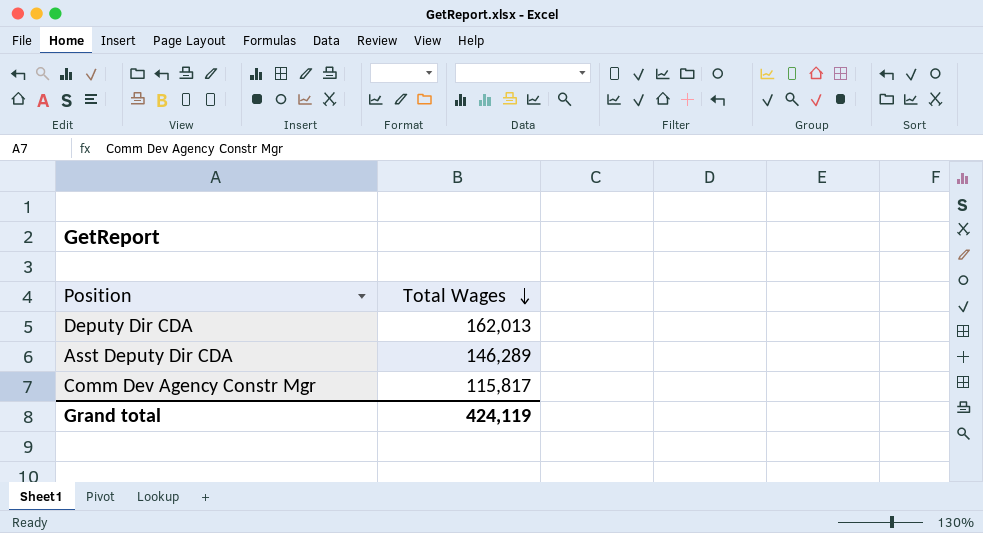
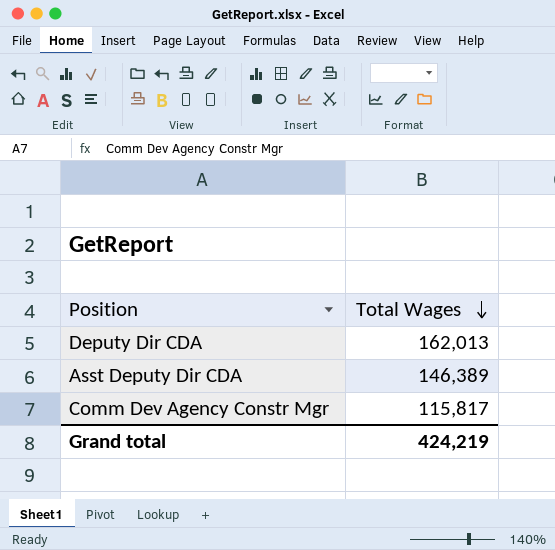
Asst Deputy Dir CDA | Total Wages: 146,289 -> 146,389
Grand total | Total Wages: 424,119 -> 424,219

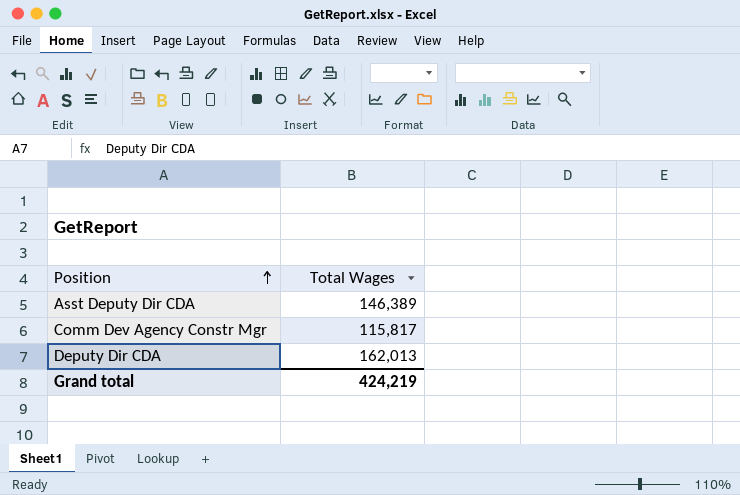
row order: Total Wages descending -> Position ascending

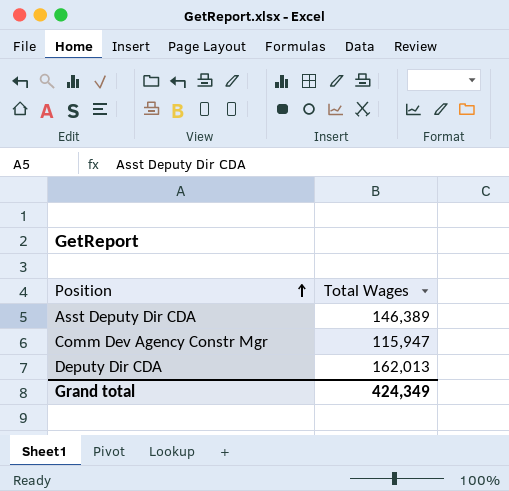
Comm Dev Agency Constr Mgr | Total Wages: 115,817 -> 115,947
Grand total | Total Wages: 424,219 -> 424,349

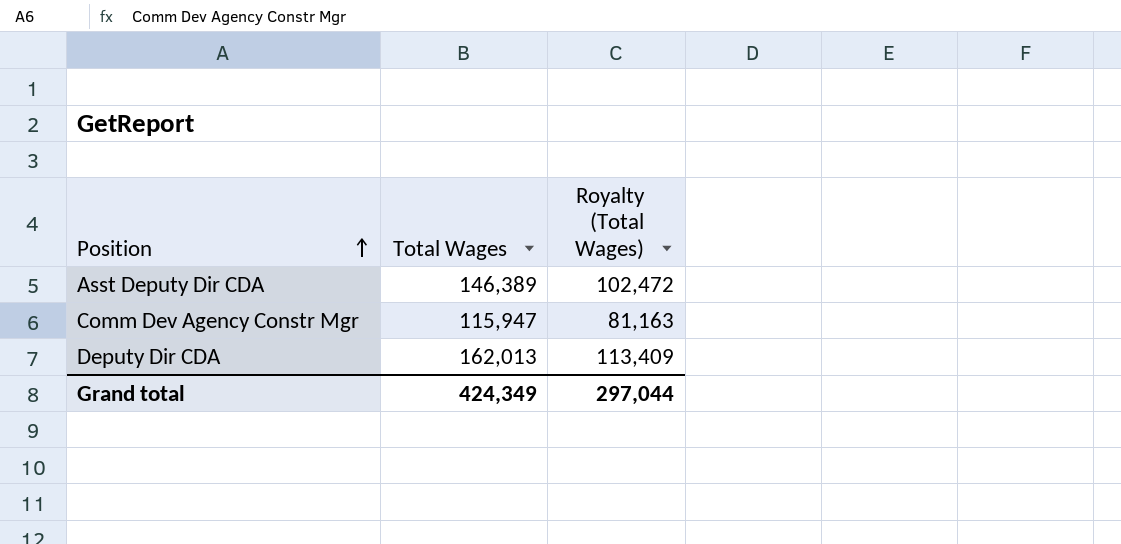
column Royalty (Total Wages) | formula: none -> [Total Wages] * 0.7

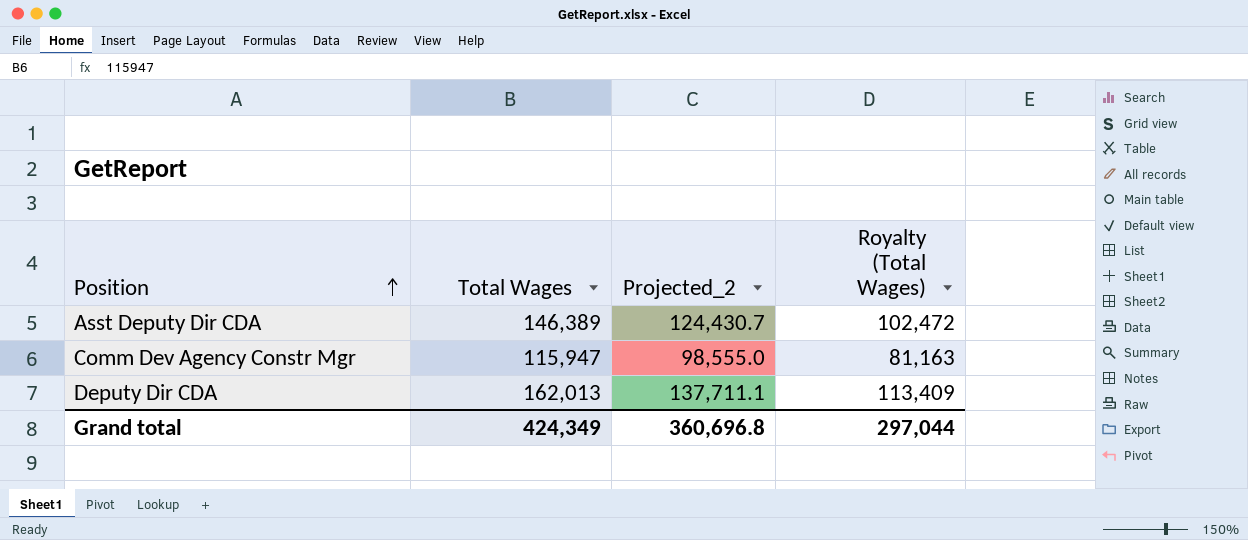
column Projected_2 | formula: none -> [Total Wages] * 0.85

